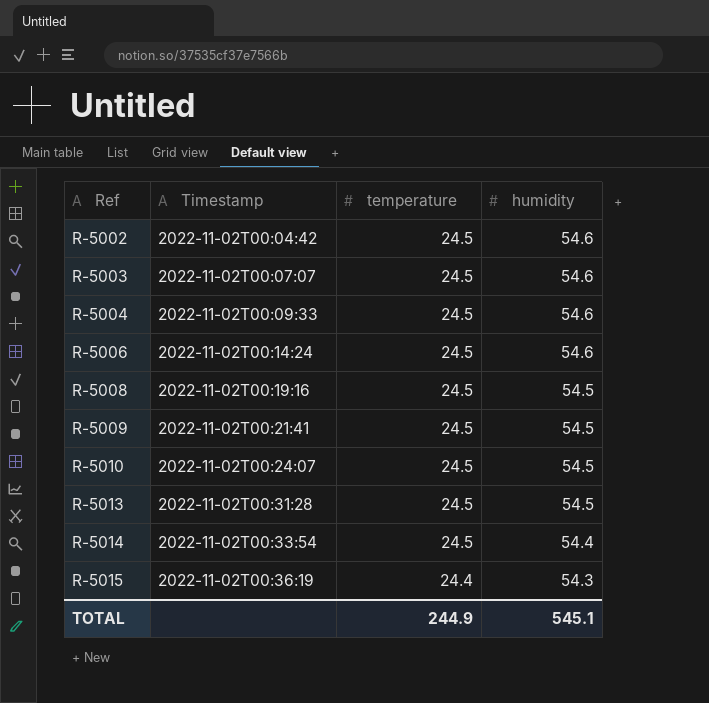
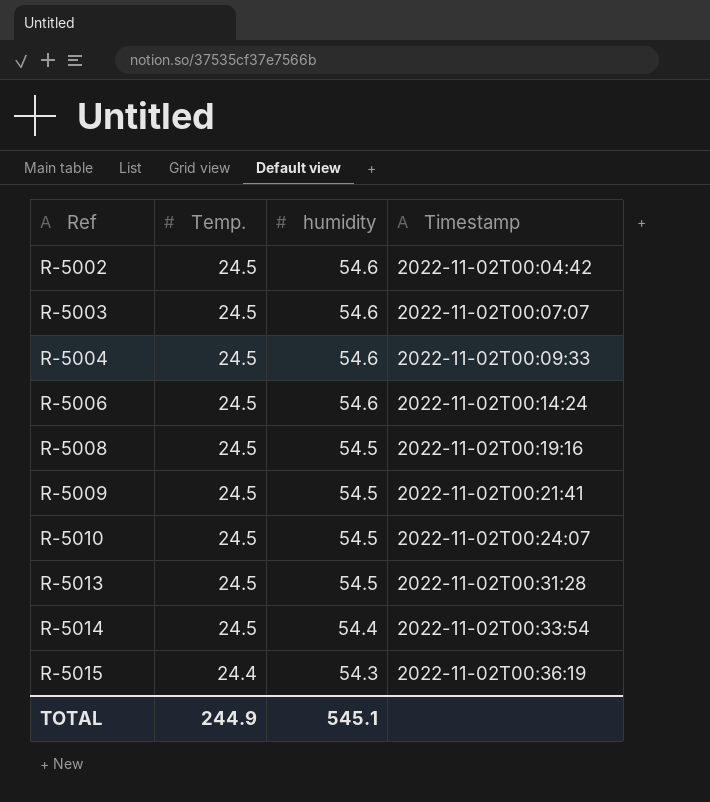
column name: temperature -> Temp.
column Timestamp | position: 2 -> 4

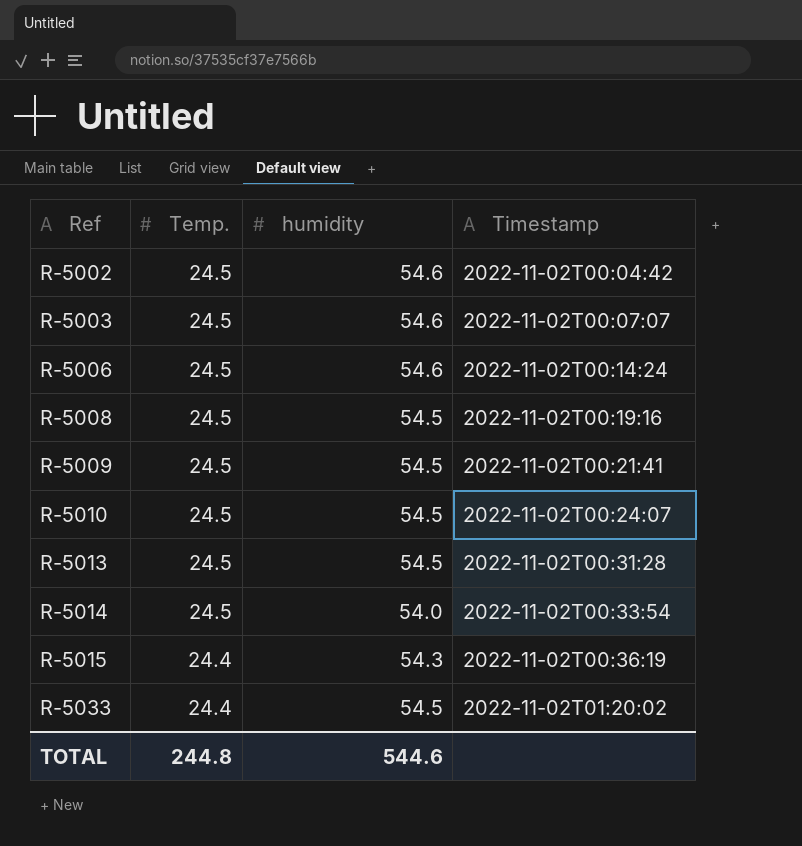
row R-5004: 24.5 | 54.6 | 2022-11-02T00:09:33 -> none
R-5014 | humidity: 54.4 -> 54.0
row R-5033: none -> 24.4 | 54.5 | 2022-11-02T01:20:02
TOTAL | Temp.: 244.9 -> 244.8
TOTAL | humidity: 545.1 -> 544.6

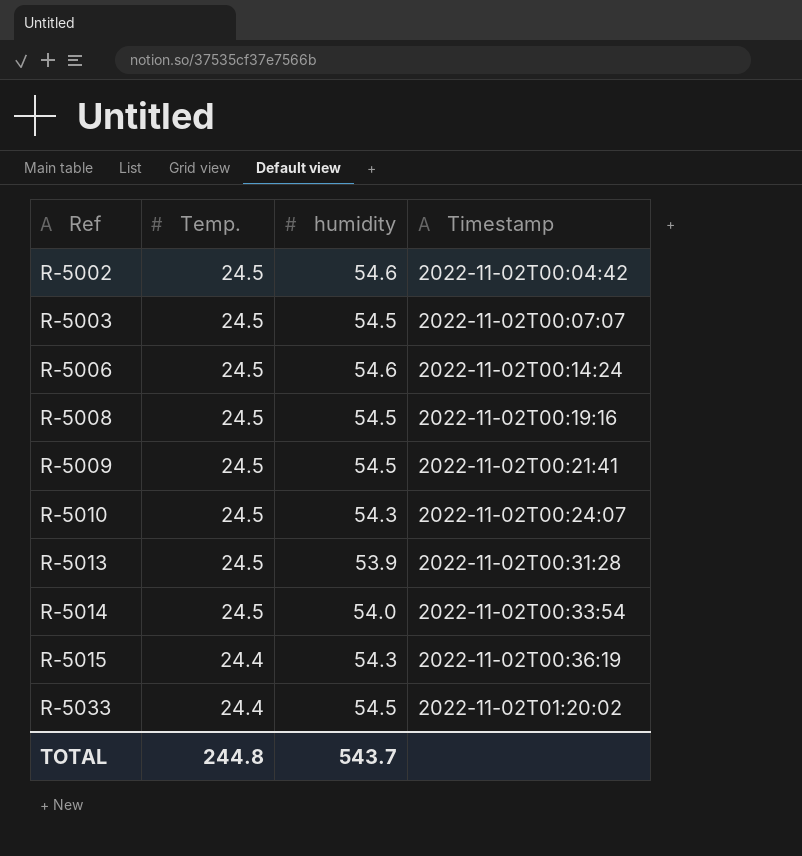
R-5003 | humidity: 54.6 -> 54.5
R-5010 | humidity: 54.5 -> 54.3
R-5013 | humidity: 54.5 -> 53.9
TOTAL | humidity: 544.6 -> 543.7

